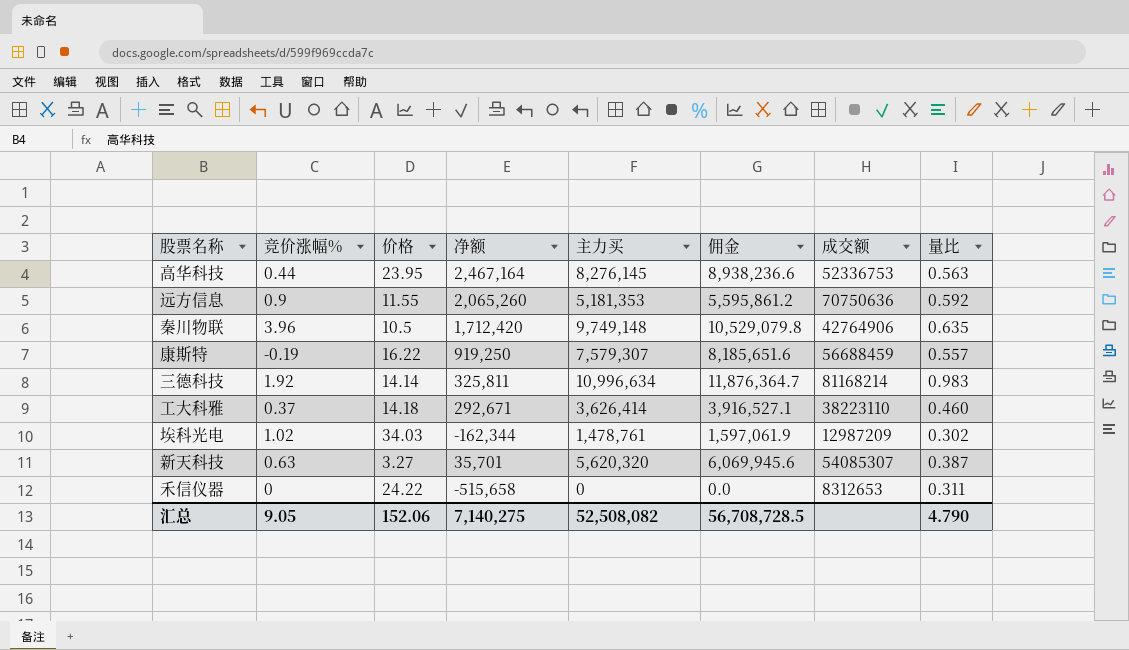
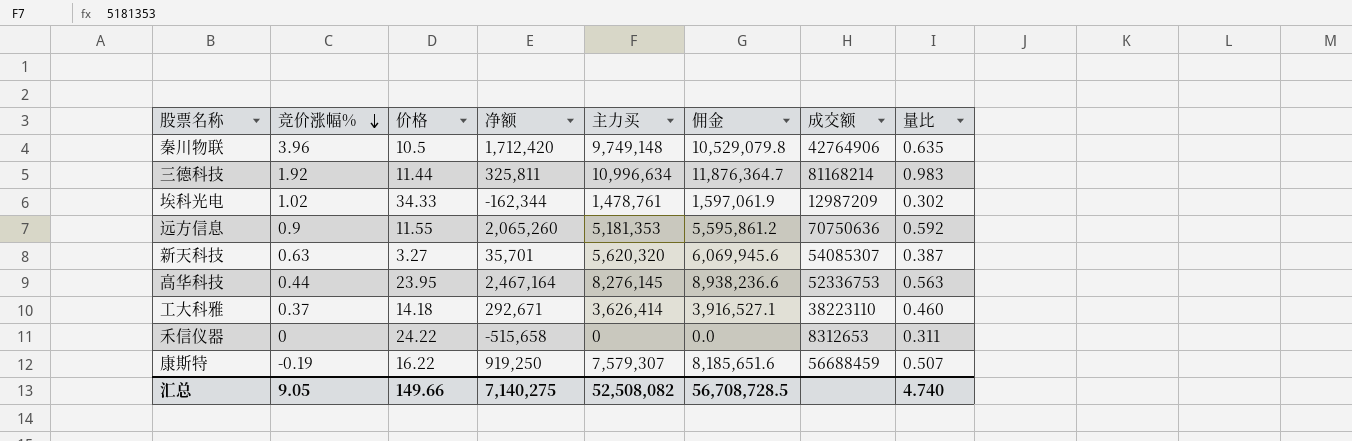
row order: none -> 竞价涨幅% descending
三德科技 | 价格: 14.14 -> 11.44
埃科光电 | 价格: 34.03 -> 34.33
康斯特 | 量比: 0.557 -> 0.507
汇总 | 价格: 152.06 -> 149.66
汇总 | 量比: 4.790 -> 4.740

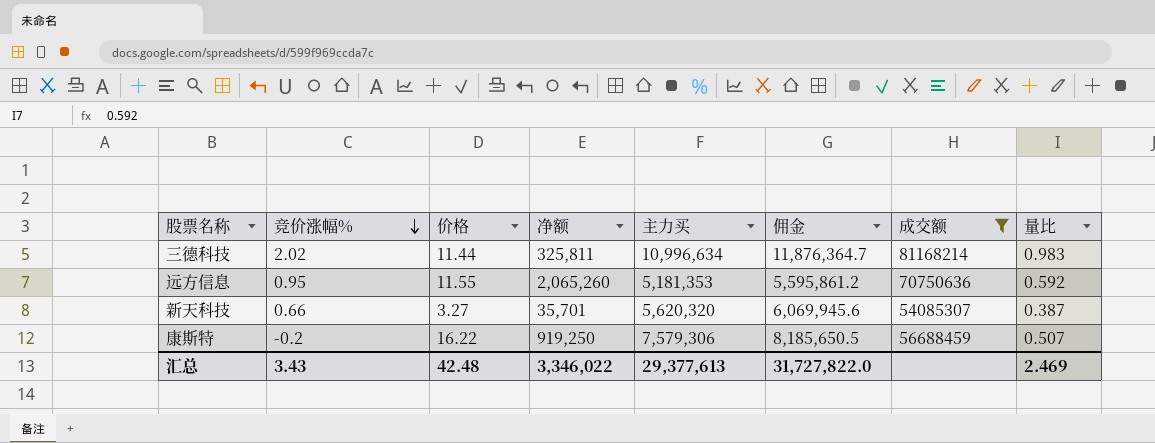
filter: none -> 成交额 >= 54085307
三德科技 | 竞价涨幅%: 1.92 -> 2.02
远方信息 | 竞价涨幅%: 0.9 -> 0.95
新天科技 | 竞价涨幅%: 0.63 -> 0.66
康斯特 | 竞价涨幅%: -0.19 -> -0.2
康斯特 | 主力买: 7,579,307 -> 7,579,306
康斯特 | 佣金: 8,185,651.6 -> 8,185,650.5
汇总 | 竞价涨幅%: 9.05 -> 3.43
汇总 | 价格: 149.66 -> 42.48
汇总 | 净额: 7,140,275 -> 3,346,022
汇总 | 主力买: 52,508,082 -> 29,377,613
汇总 | 佣金: 56,708,728.5 -> 31,727,822.0
汇总 | 量比: 4.740 -> 2.469

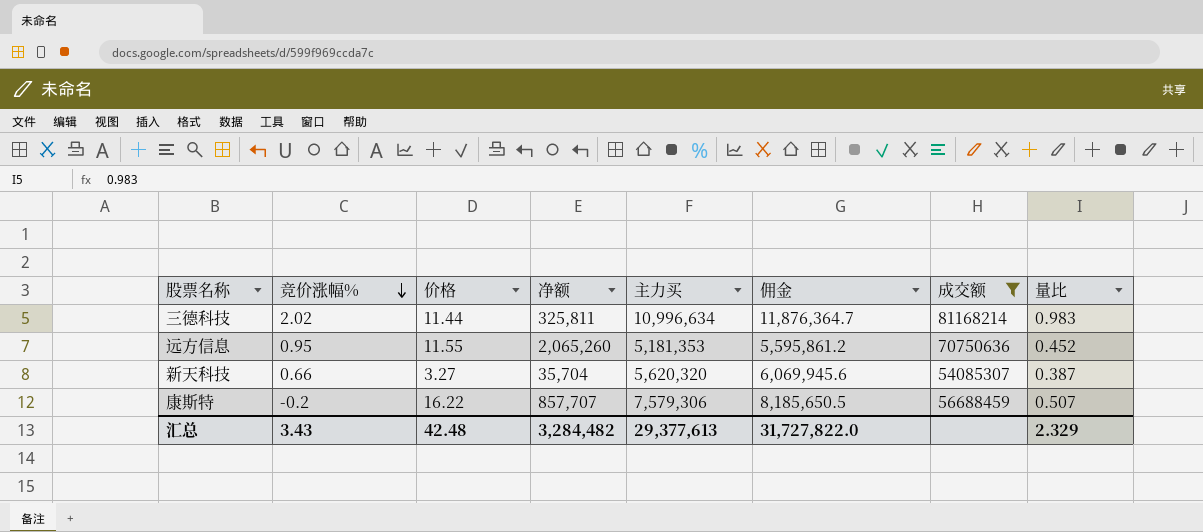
远方信息 | 量比: 0.592 -> 0.452
新天科技 | 净额: 35,701 -> 35,704
康斯特 | 净额: 919,250 -> 857,707
汇总 | 净额: 3,346,022 -> 3,284,482
汇总 | 量比: 2.469 -> 2.329

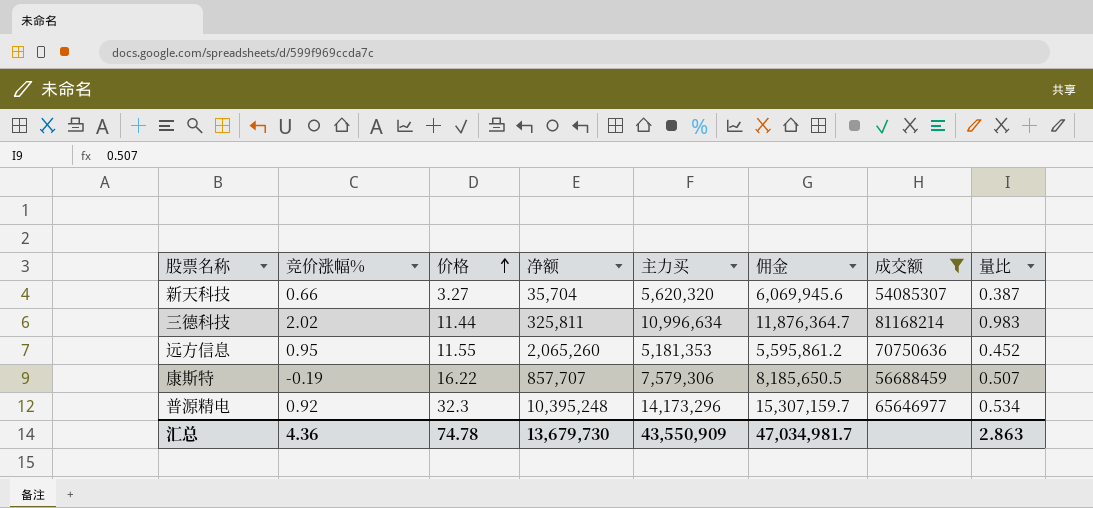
row order: 竞价涨幅% descending -> 价格 ascending
康斯特 | 竞价涨幅%: -0.2 -> -0.19
row 普源精电: none -> 0.92 | 32.3 | 10,395,248 | 14,173,296 | 15,307,159.7 | 65646977 | 0.534
汇总 | 竞价涨幅%: 3.43 -> 4.36
汇总 | 价格: 42.48 -> 74.78
汇总 | 净额: 3,284,482 -> 13,679,730
汇总 | 主力买: 29,377,613 -> 43,550,909
汇总 | 佣金: 31,727,822.0 -> 47,034,981.7
汇总 | 量比: 2.329 -> 2.863

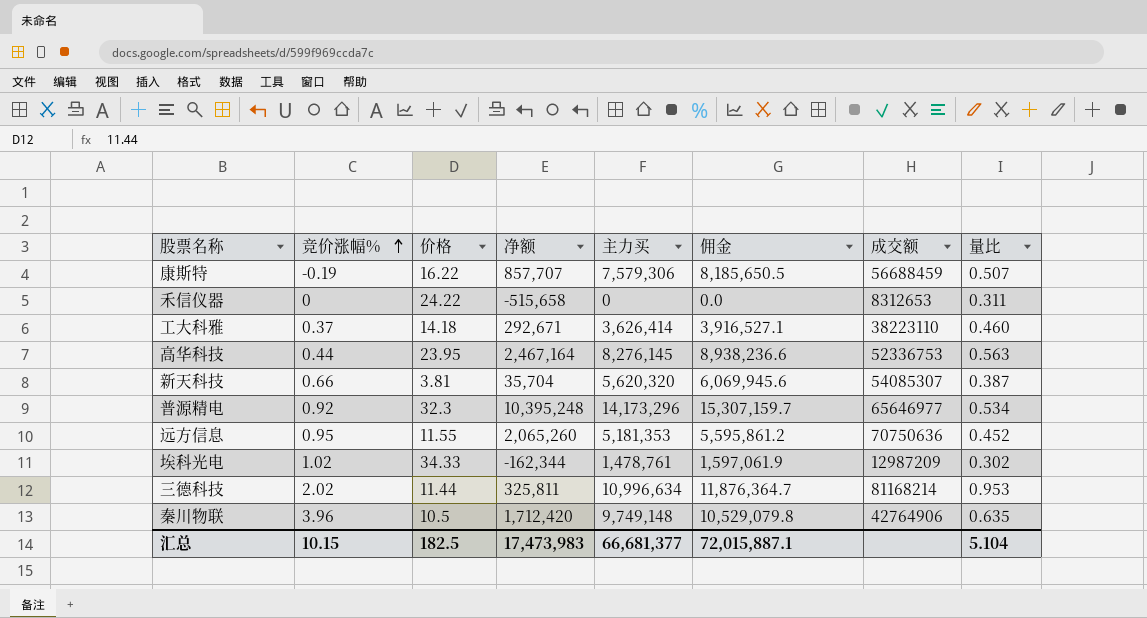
filter: 成交额 >= 54085307 -> none
row order: 价格 ascending -> 竞价涨幅% ascending
新天科技 | 价格: 3.27 -> 3.81
三德科技 | 量比: 0.983 -> 0.953
汇总 | 竞价涨幅%: 4.36 -> 10.15
汇总 | 价格: 74.78 -> 182.5
汇总 | 净额: 13,679,730 -> 17,473,983
汇总 | 主力买: 43,550,909 -> 66,681,377
汇总 | 佣金: 47,034,981.7 -> 72,015,887.1
汇总 | 量比: 2.863 -> 5.104

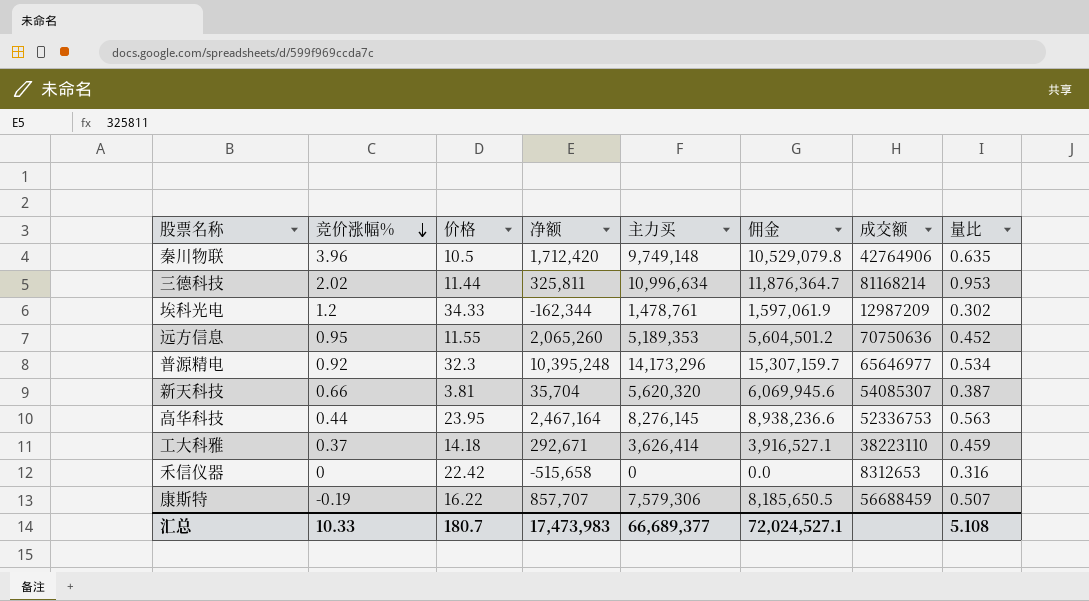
row order: 竞价涨幅% ascending -> 竞价涨幅% descending
埃科光电 | 竞价涨幅%: 1.02 -> 1.2
远方信息 | 主力买: 5,181,353 -> 5,189,353
远方信息 | 佣金: 5,595,861.2 -> 5,604,501.2
工大科雅 | 量比: 0.460 -> 0.459
禾信仪器 | 价格: 24.22 -> 22.42
禾信仪器 | 量比: 0.311 -> 0.316
汇总 | 竞价涨幅%: 10.15 -> 10.33
汇总 | 价格: 182.5 -> 180.7
汇总 | 主力买: 66,681,377 -> 66,689,377
汇总 | 佣金: 72,015,887.1 -> 72,024,527.1
汇总 | 量比: 5.104 -> 5.108

